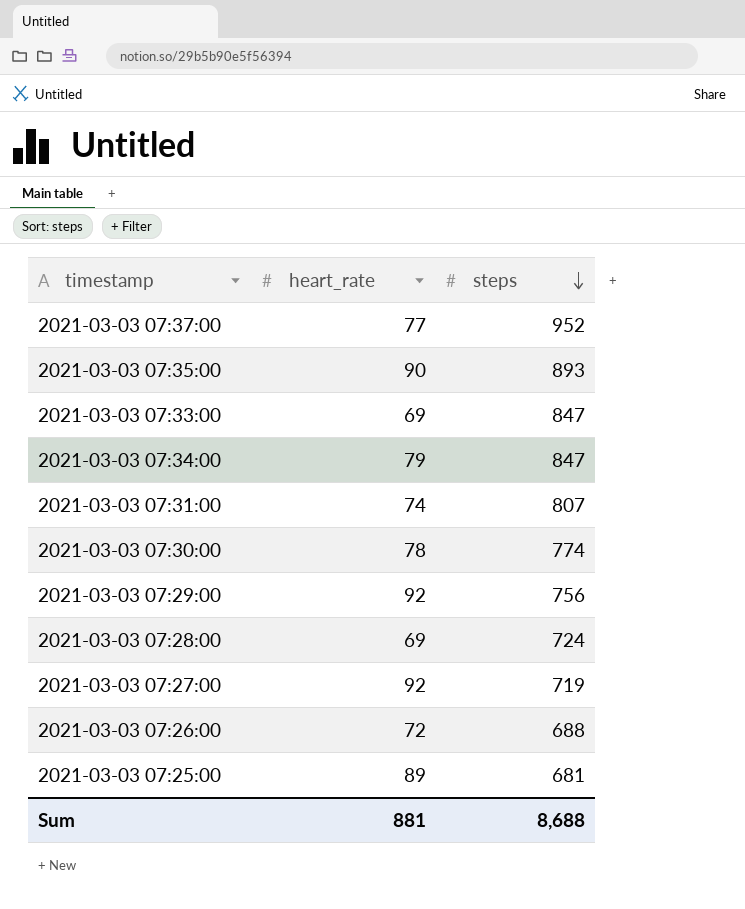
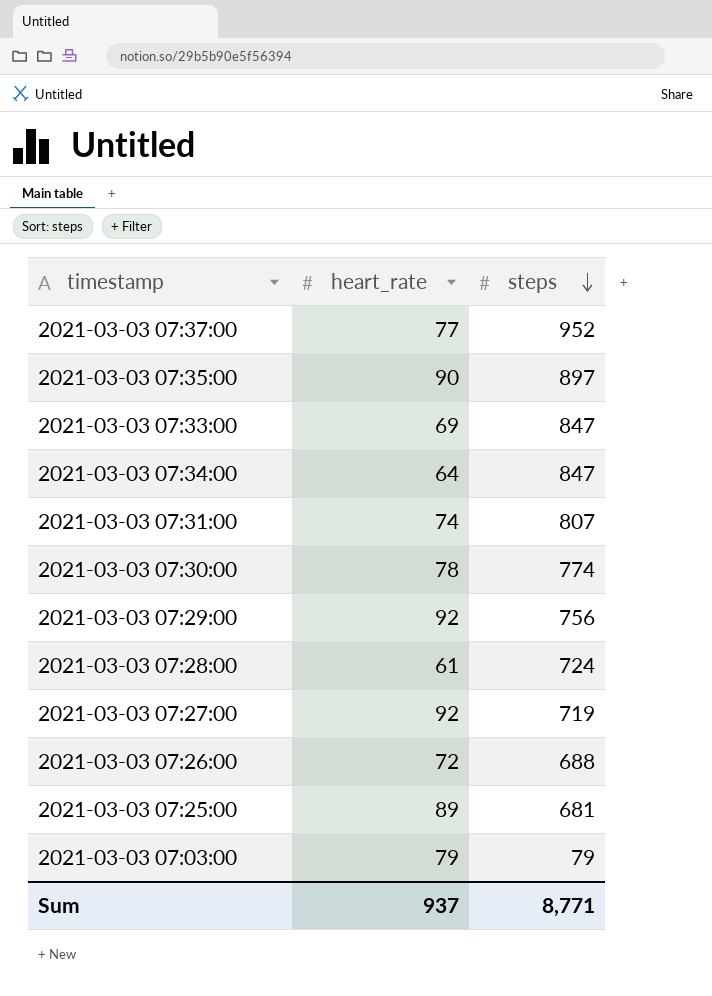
2021-03-03 07:35:00 | steps: 893 -> 897
2021-03-03 07:34:00 | heart_rate: 79 -> 64
2021-03-03 07:28:00 | heart_rate: 69 -> 61
row 2021-03-03 07:03:00: none -> 79 | 79
Sum | heart_rate: 881 -> 937
Sum | steps: 8,688 -> 8,771

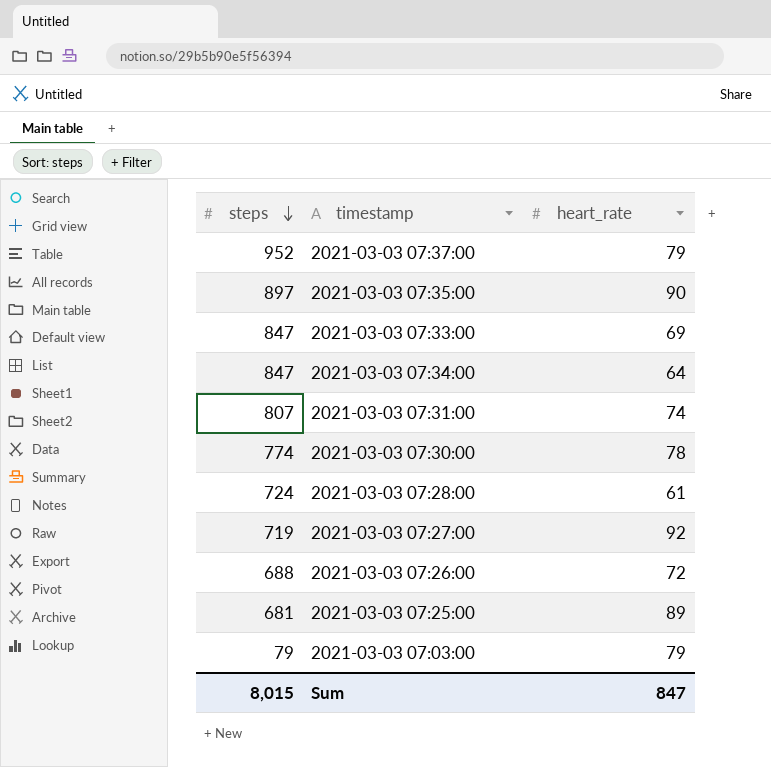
column steps | position: 3 -> 1
row 2021-03-03 07:29:00: 92 | 756 -> none
2021-03-03 07:37:00 | heart_rate: 77 -> 79
Sum | steps: 8,771 -> 8,015
Sum | heart_rate: 937 -> 847

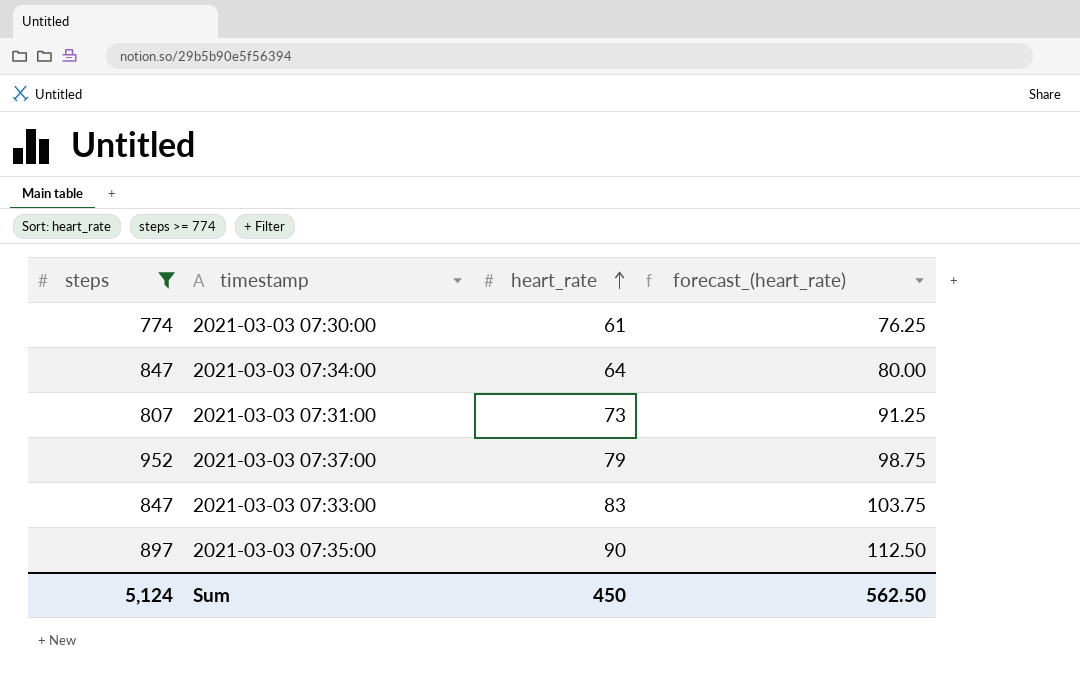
filter: none -> steps >= 774
row order: steps descending -> heart_rate ascending
column forecast_(heart_rate) | formula: none -> [heart_rate] * 1.25
2021-03-03 07:30:00 | heart_rate: 78 -> 61
2021-03-03 07:31:00 | heart_rate: 74 -> 73
2021-03-03 07:33:00 | heart_rate: 69 -> 83
Sum | steps: 8,015 -> 5,124
Sum | heart_rate: 847 -> 450

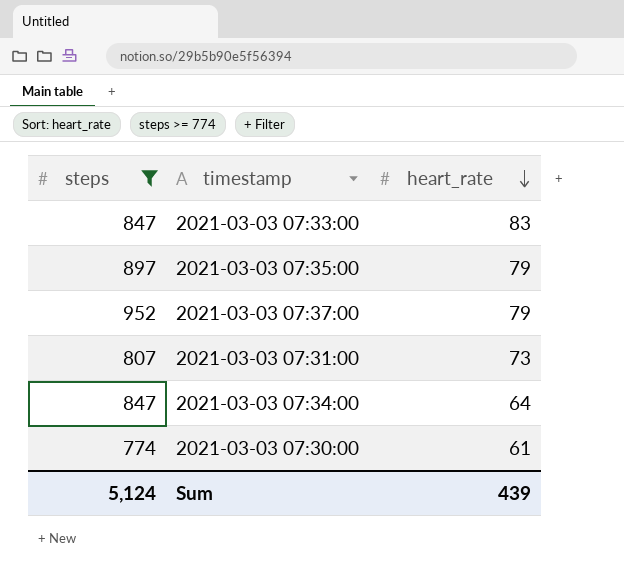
row order: heart_rate ascending -> heart_rate descending
column forecast_(heart_rate) | formula: [heart_rate] * 1.25 -> none
2021-03-03 07:35:00 | heart_rate: 90 -> 79
Sum | heart_rate: 450 -> 439

